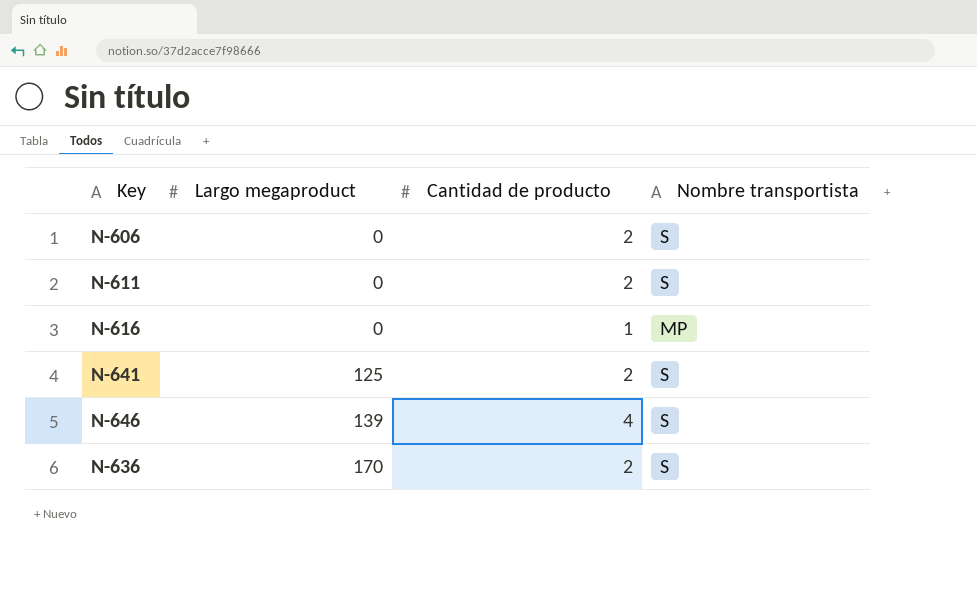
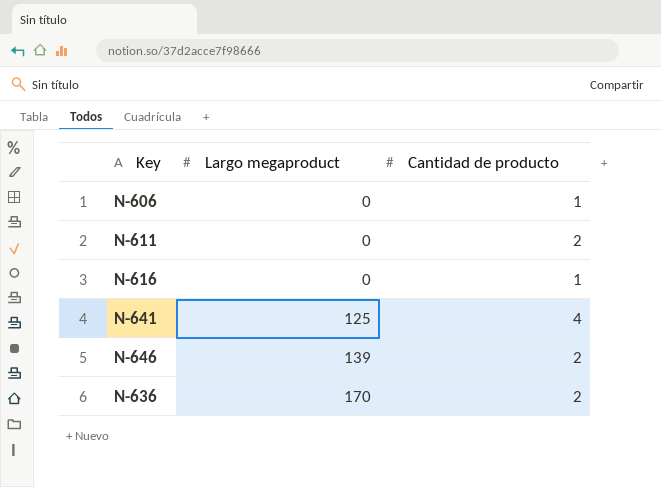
column Nombre transportista | position: 4 -> none
N-606 | Cantidad de producto: 2 -> 1
N-641 | Cantidad de producto: 2 -> 4
N-646 | Cantidad de producto: 4 -> 2

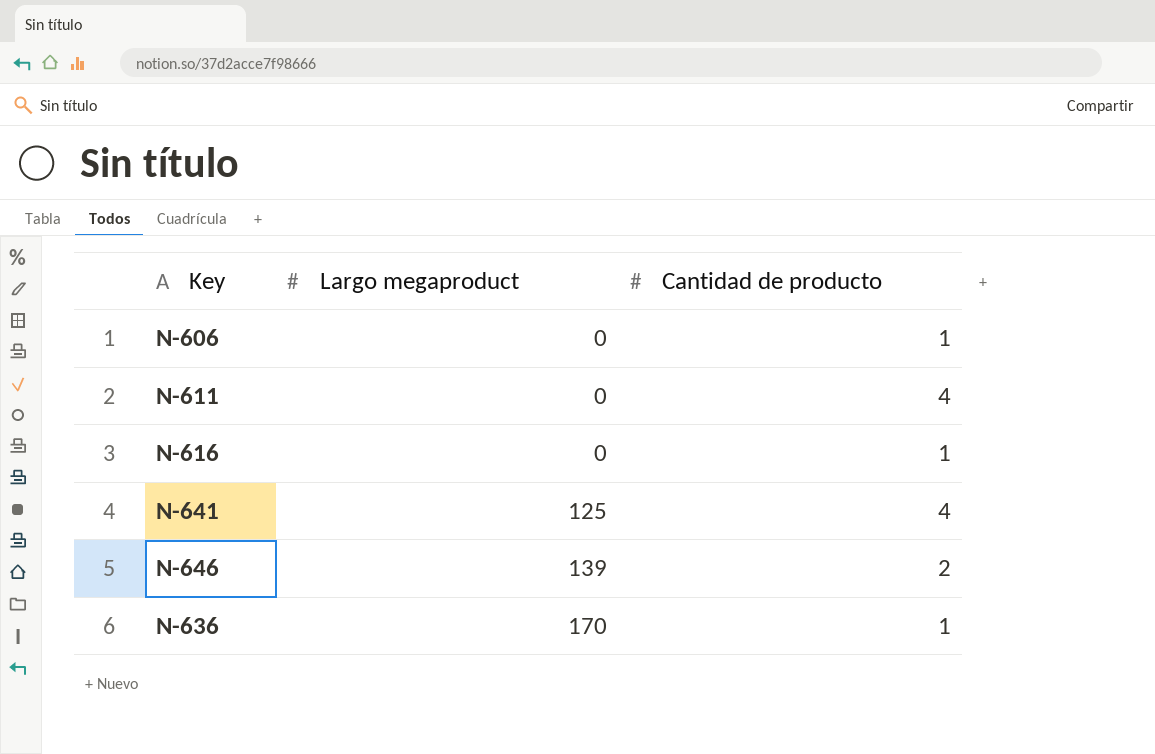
N-611 | Cantidad de producto: 2 -> 4
N-636 | Cantidad de producto: 2 -> 1

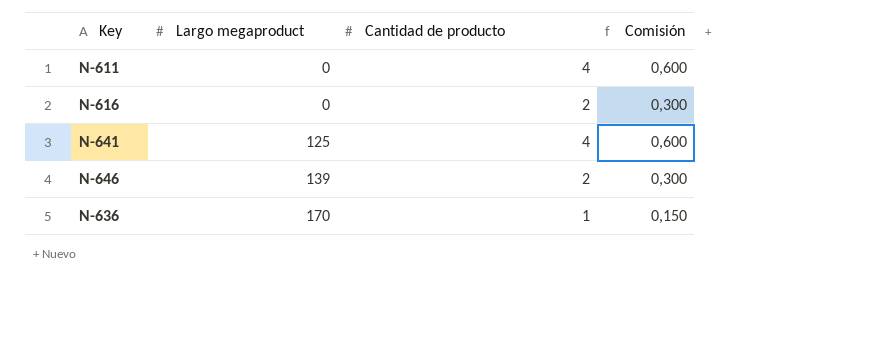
column Comisión | formula: none -> [Cantidad de producto] * 0,15
row N-606: 0 | 1 -> none
N-616 | Cantidad de producto: 1 -> 2

